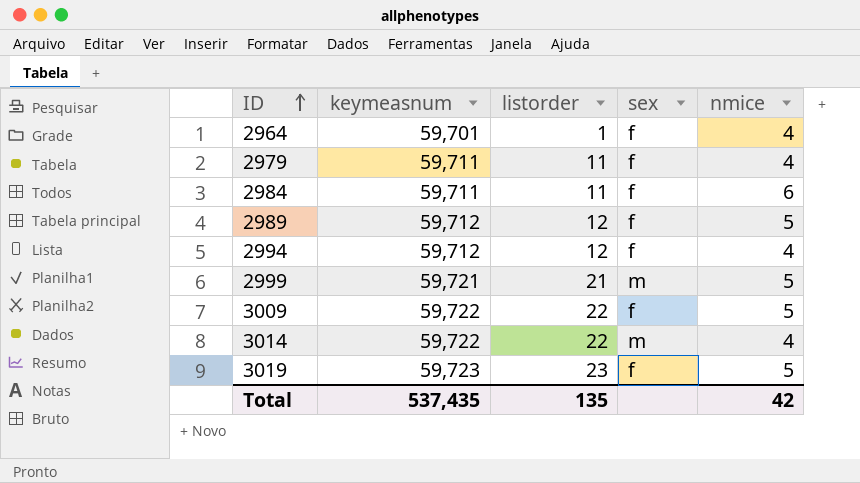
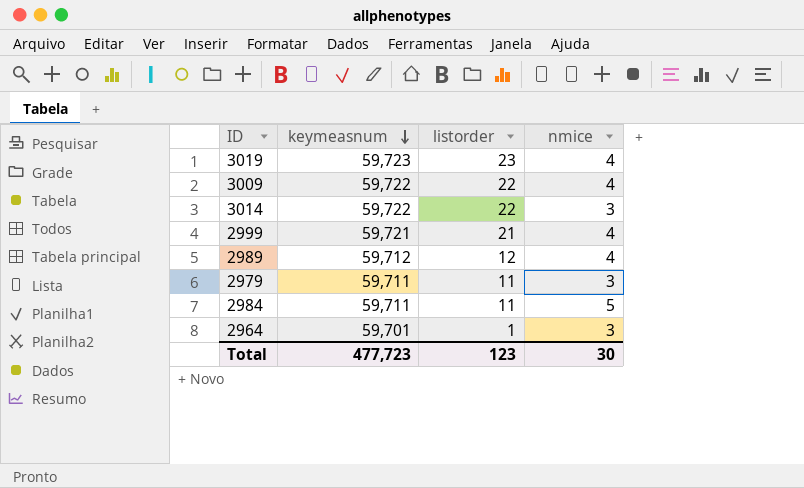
row order: ID ascending -> keymeasnum descending
column sex | position: 4 -> none
row 2994: 59,712 | 12 | f | 4 -> none
3019 | nmice: 5 -> 4
3009 | nmice: 5 -> 4
3014 | nmice: 4 -> 3
2999 | nmice: 5 -> 4
2989 | nmice: 5 -> 4
2979 | nmice: 4 -> 3
2984 | nmice: 6 -> 5
2964 | nmice: 4 -> 3
Total | keymeasnum: 537,435 -> 477,723
Total | listorder: 135 -> 123
Total | nmice: 42 -> 30

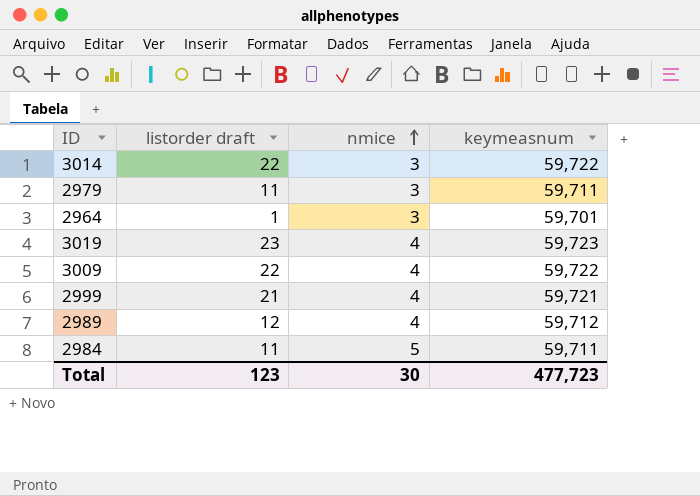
row order: keymeasnum descending -> nmice ascending
column name: listorder -> listorder draft
column keymeasnum | position: 2 -> 4

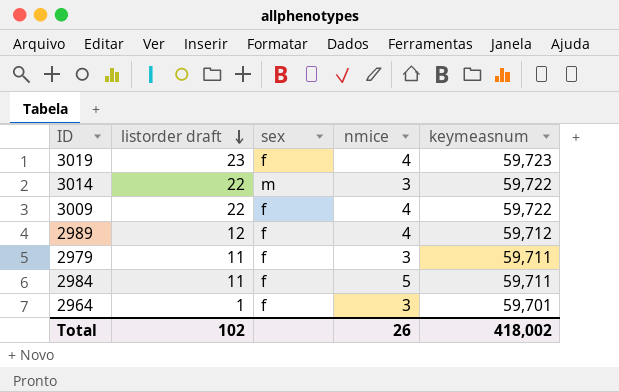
row order: nmice ascending -> listorder draft descending
column sex | position: none -> 3
row 2999: 21 | 4 | 59,721 -> none
Total | listorder draft: 123 -> 102
Total | nmice: 30 -> 26
Total | keymeasnum: 477,723 -> 418,002

